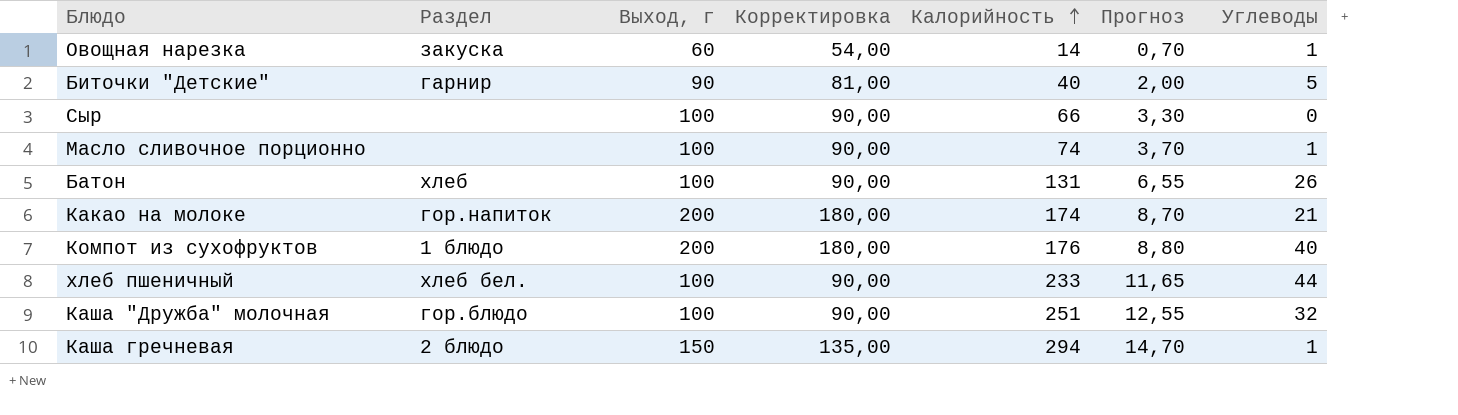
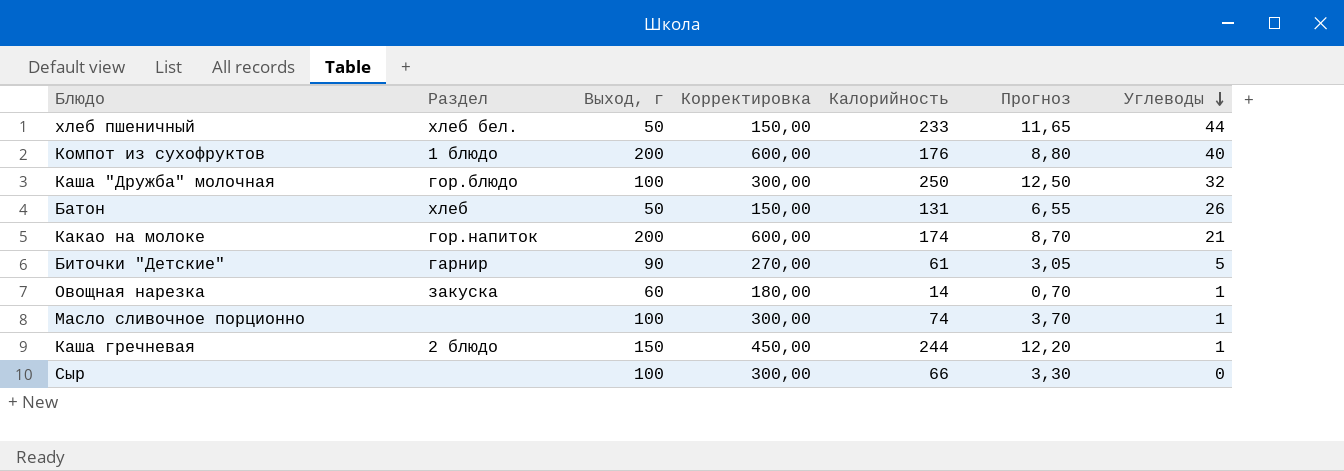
row order: Калорийность ascending -> Углеводы descending
column Корректировка | formula: [Выход, г] * 0,9 -> [Выход, г] * 3
хлеб пшеничный | Выход, г: 100 -> 50
Каша "Дружба" молочная | Калорийность: 251 -> 250
Каша "Дружба" молочная | Прогноз: 12,55 -> 12,50
Батон | Выход, г: 100 -> 50
Биточки "Детские" | Калорийность: 40 -> 61
Биточки "Детские" | Прогноз: 2,00 -> 3,05
Каша гречневая | Калорийность: 294 -> 244
Каша гречневая | Прогноз: 14,70 -> 12,20

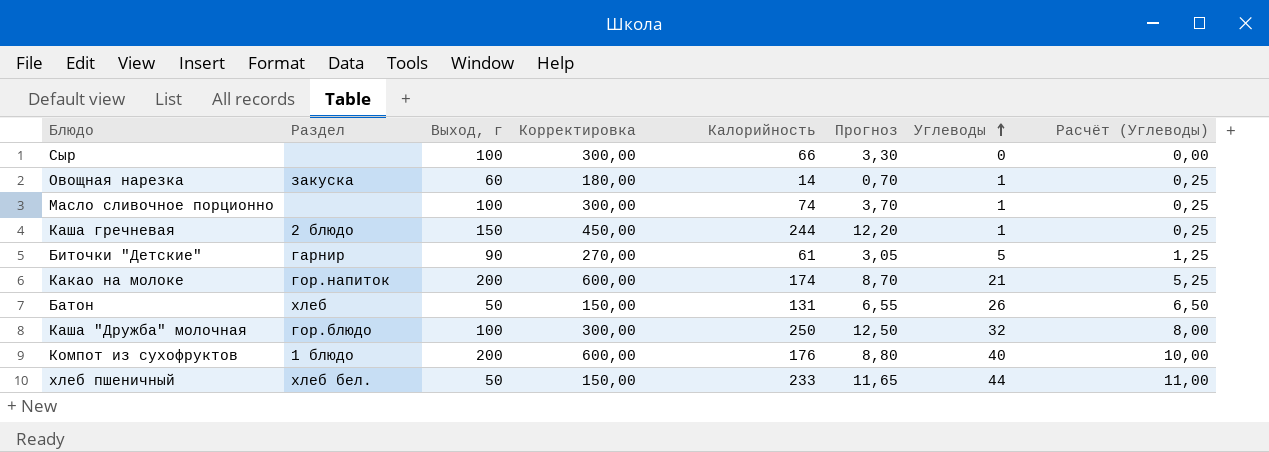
row order: Углеводы descending -> Углеводы ascending
column Расчёт (Углеводы) | formula: none -> [Углеводы] * 0,25

